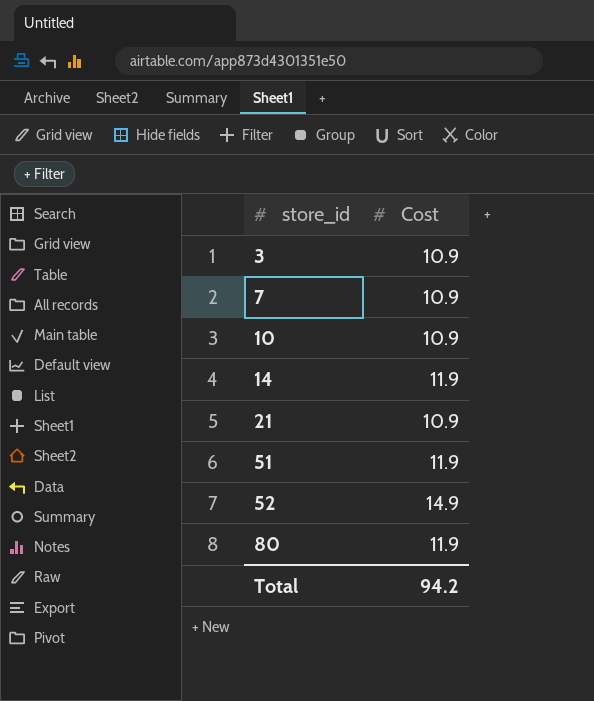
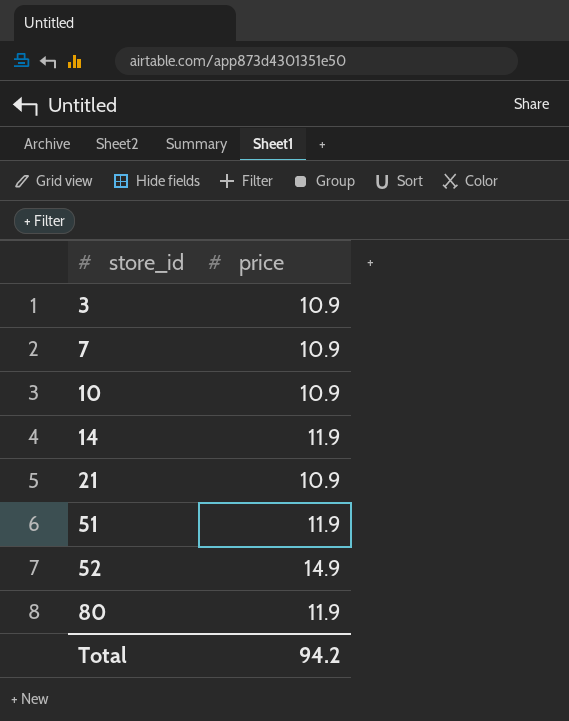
column name: Cost -> price

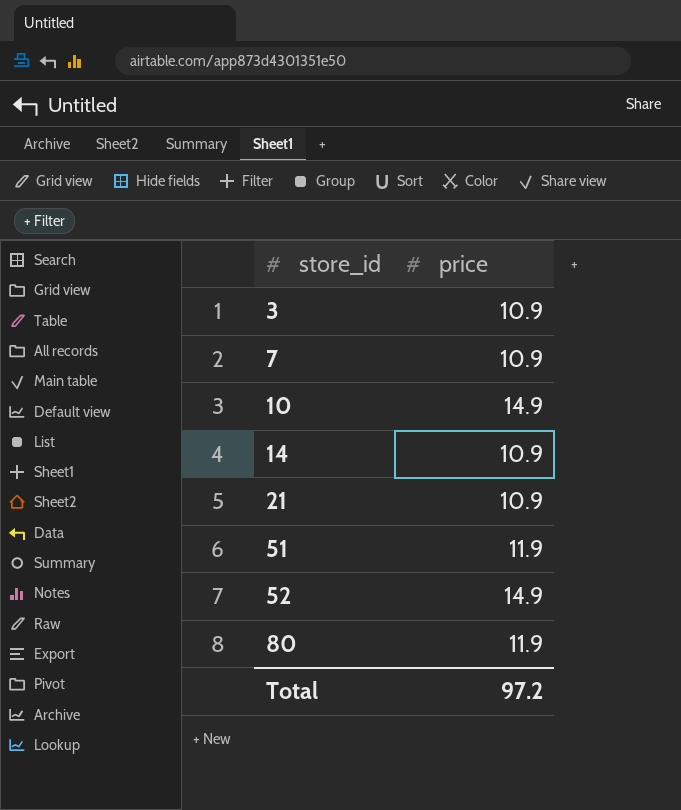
10 | price: 10.9 -> 14.9
14 | price: 11.9 -> 10.9
Total | price: 94.2 -> 97.2

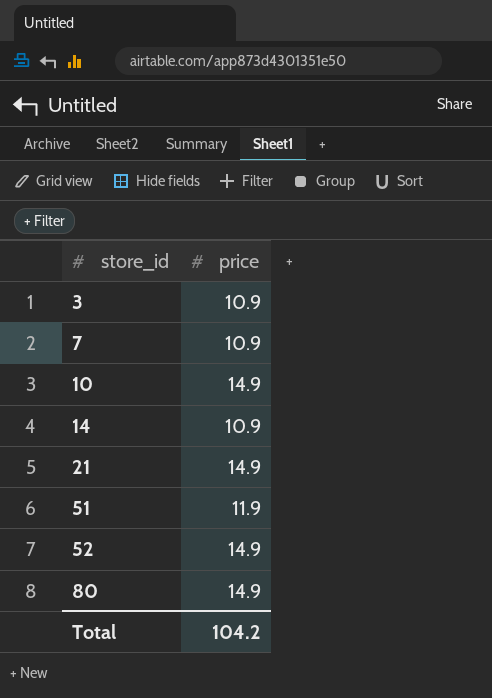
21 | price: 10.9 -> 14.9
80 | price: 11.9 -> 14.9
Total | price: 97.2 -> 104.2

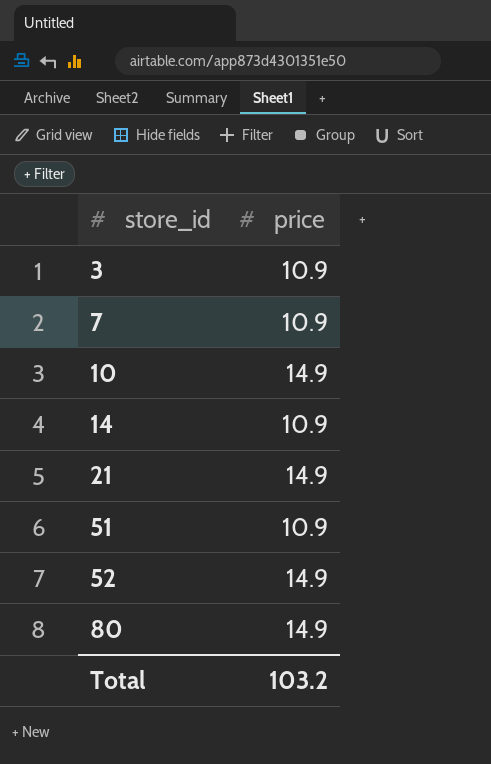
51 | price: 11.9 -> 10.9
Total | price: 104.2 -> 103.2

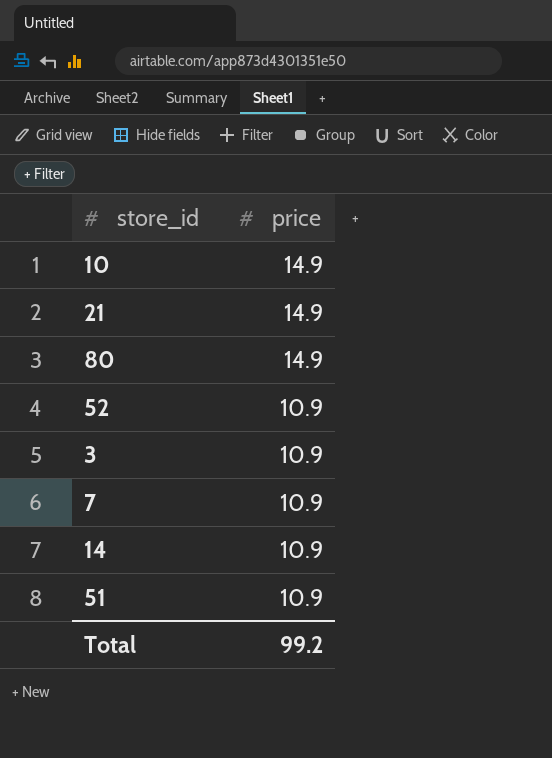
row order: store_id ascending -> price descending
52 | price: 14.9 -> 10.9
Total | price: 103.2 -> 99.2

